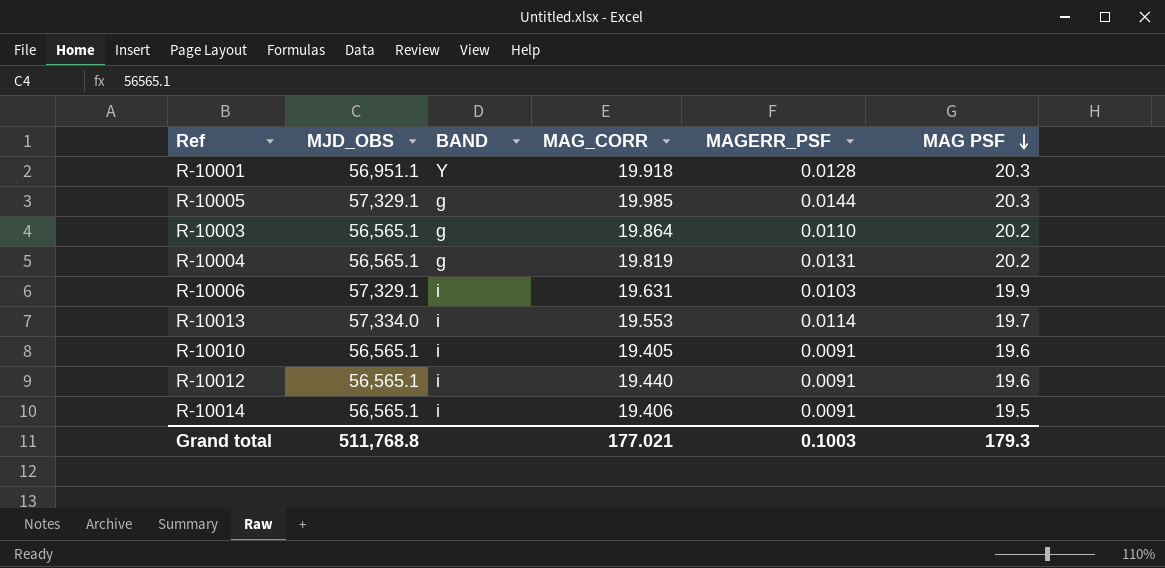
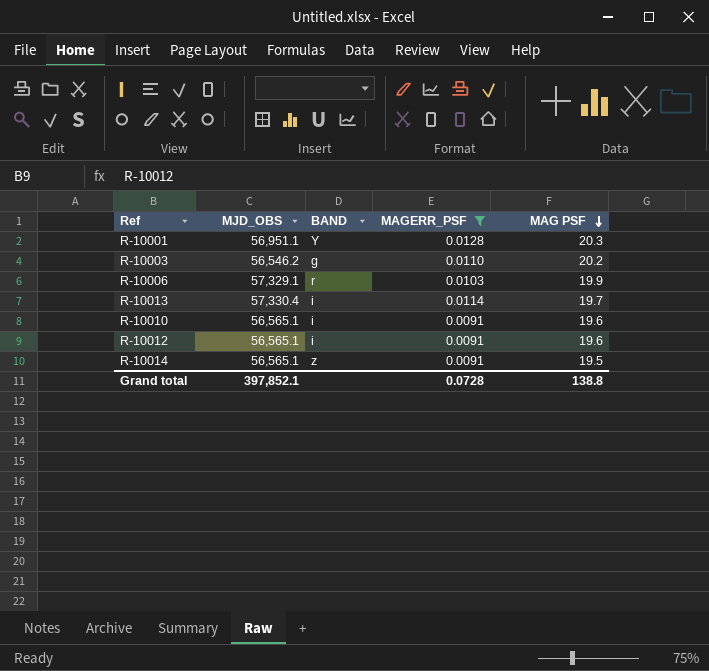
filter: none -> MAGERR_PSF <= 0.0128
column MAG_CORR | position: 4 -> none
R-10003 | MJD_OBS: 56,565.1 -> 56,546.2
R-10006 | BAND: i -> r
R-10013 | MJD_OBS: 57,334.0 -> 57,330.4
R-10014 | BAND: i -> z
Grand total | MJD_OBS: 511,768.8 -> 397,852.1
Grand total | MAGERR_PSF: 0.1003 -> 0.0728
Grand total | MAG PSF: 179.3 -> 138.8

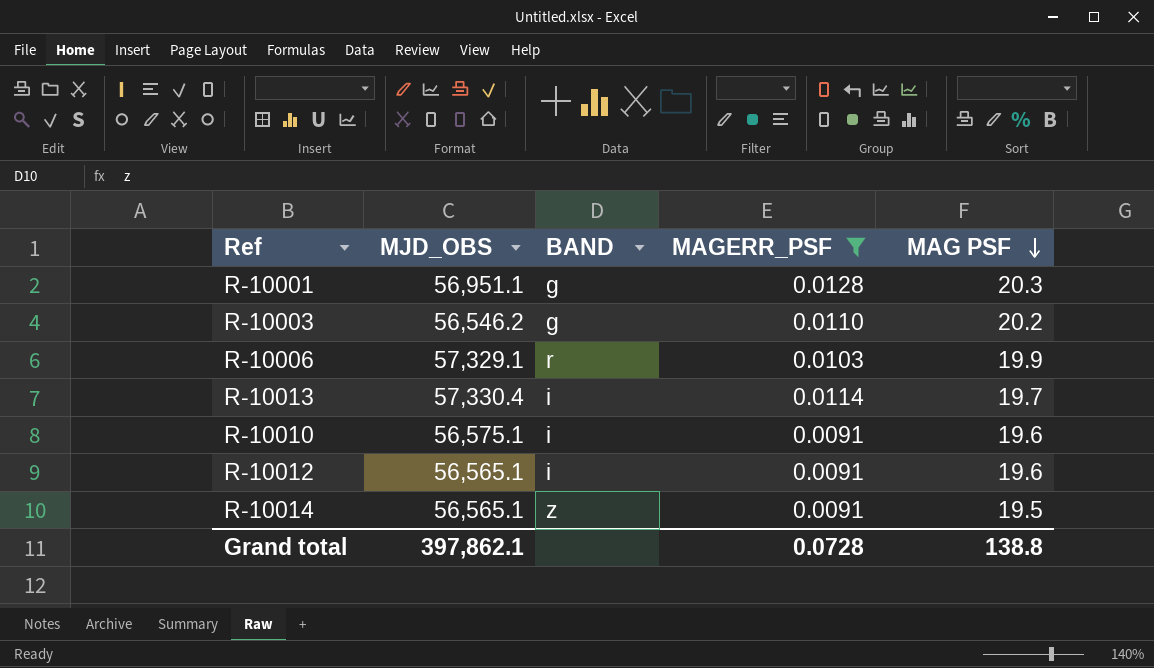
R-10001 | BAND: Y -> g
R-10010 | MJD_OBS: 56,565.1 -> 56,575.1
Grand total | MJD_OBS: 397,852.1 -> 397,862.1

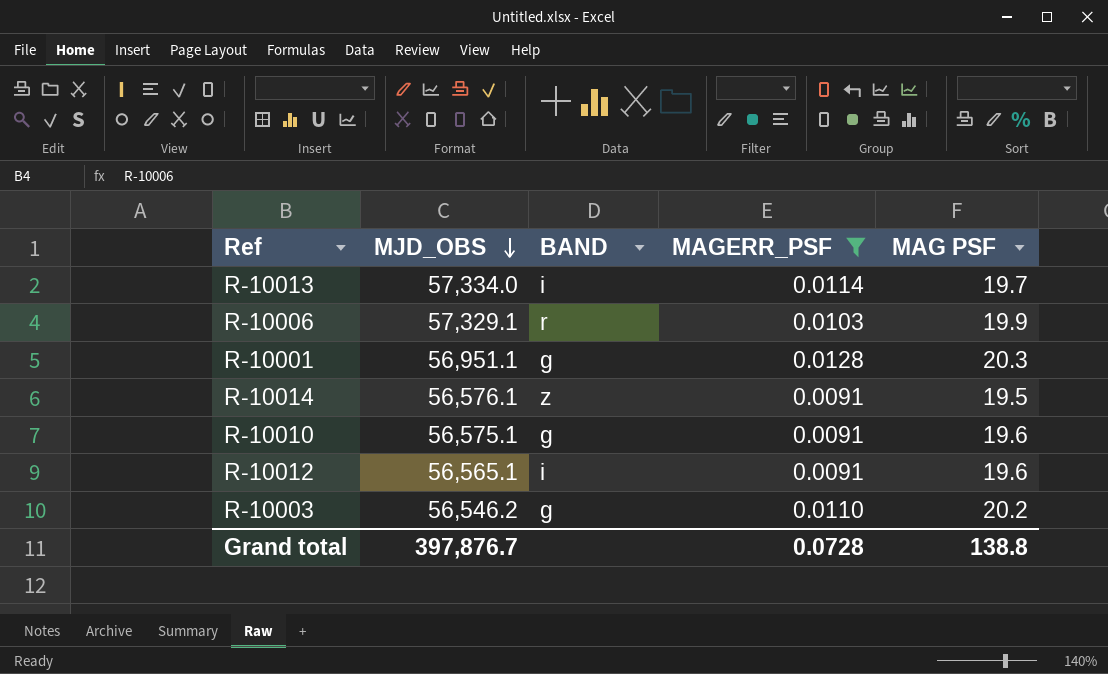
row order: MAG PSF descending -> MJD_OBS descending
R-10013 | MJD_OBS: 57,330.4 -> 57,334.0
R-10014 | MJD_OBS: 56,565.1 -> 56,576.1
R-10010 | BAND: i -> g
Grand total | MJD_OBS: 397,862.1 -> 397,876.7

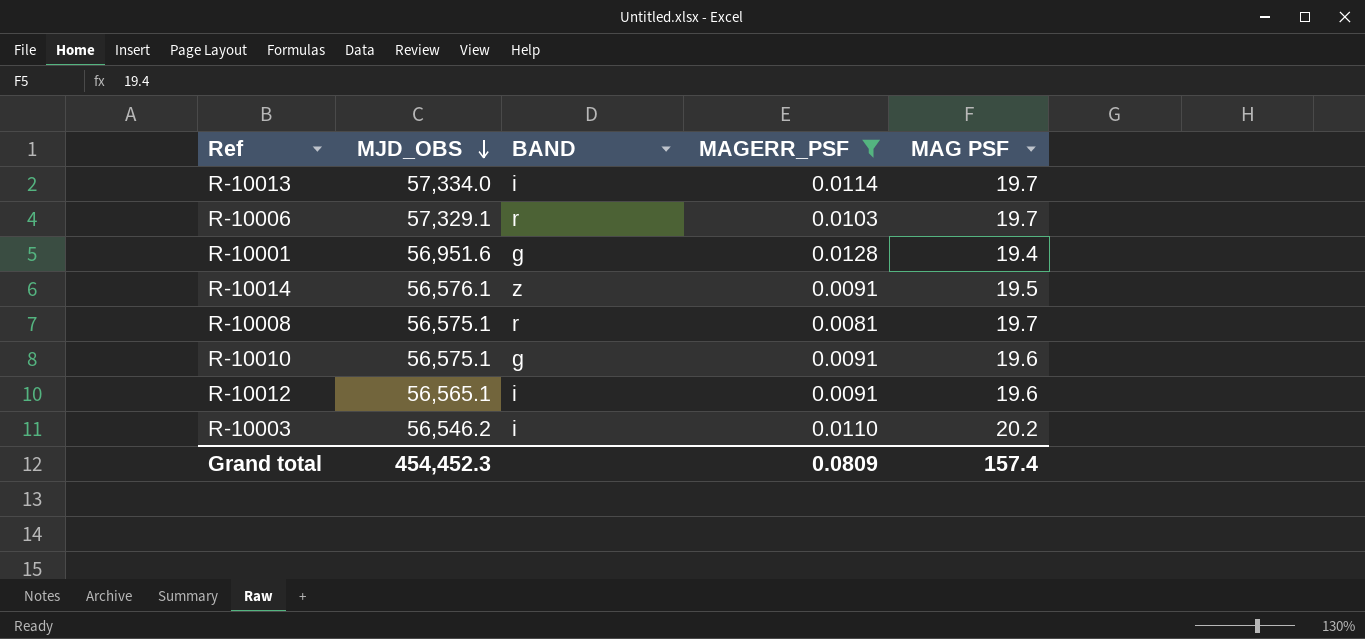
R-10006 | MAG PSF: 19.9 -> 19.7
R-10001 | MJD_OBS: 56,951.1 -> 56,951.6
R-10001 | MAG PSF: 20.3 -> 19.4
row R-10008: none -> 56,575.1 | r | 0.0081 | 19.7
R-10003 | BAND: g -> i
Grand total | MJD_OBS: 397,876.7 -> 454,452.3
Grand total | MAGERR_PSF: 0.0728 -> 0.0809
Grand total | MAG PSF: 138.8 -> 157.4

